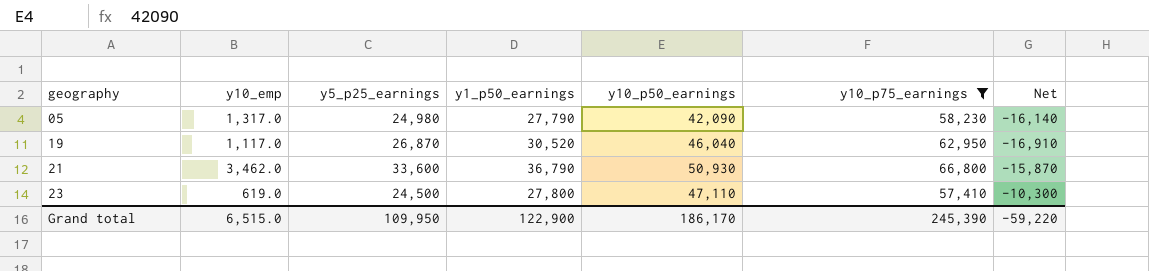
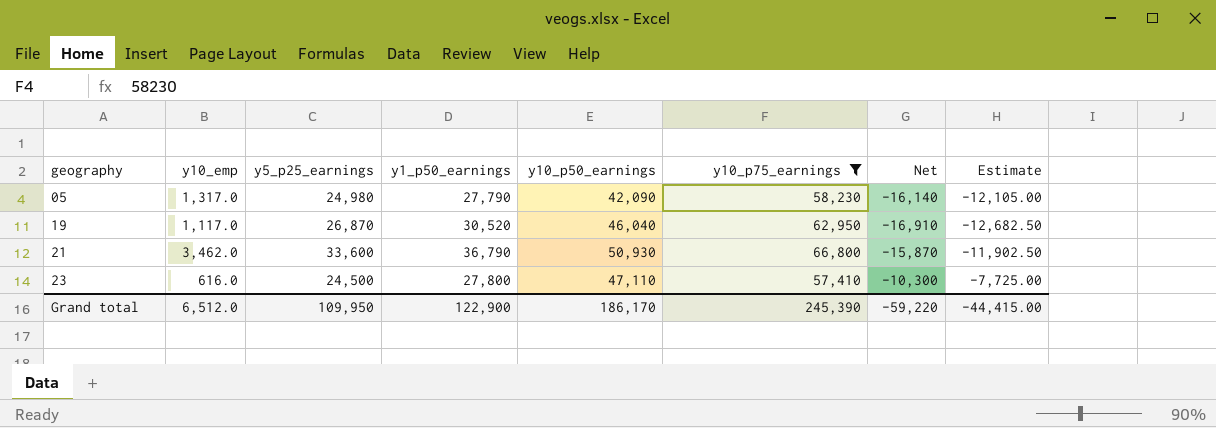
column Estimate | formula: none -> [Net] * 0.75
23 | y10_emp: 619.0 -> 616.0
Grand total | y10_emp: 6,515.0 -> 6,512.0

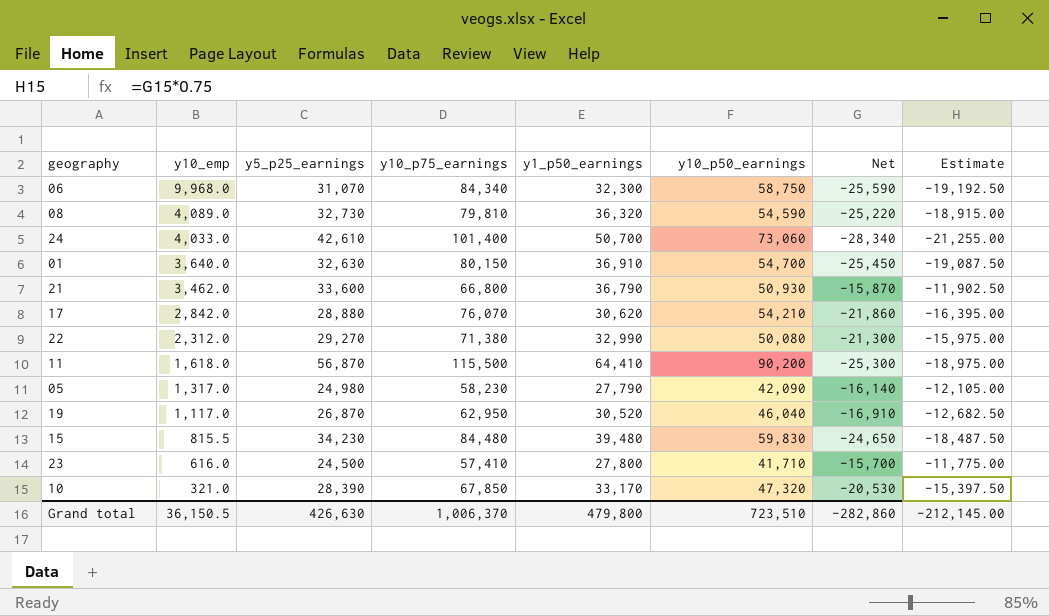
filter: y10_p75_earnings <= 66,800 -> none
row order: geography ascending -> y10_emp descending
column y10_p75_earnings | position: 6 -> 4
23 | y10_p50_earnings: 47,110 -> 41,710
23 | Net: -10,300 -> -15,700
23 | Estimate: -7,725.00 -> -11,775.00
Grand total | y10_emp: 6,512.0 -> 36,150.5
Grand total | y5_p25_earnings: 109,950 -> 426,630
Grand total | y10_p75_earnings: 245,390 -> 1,006,370
Grand total | y1_p50_earnings: 122,900 -> 479,800
Grand total | y10_p50_earnings: 186,170 -> 723,510
Grand total | Net: -59,220 -> -282,860
Grand total | Estimate: -44,415.00 -> -212,145.00

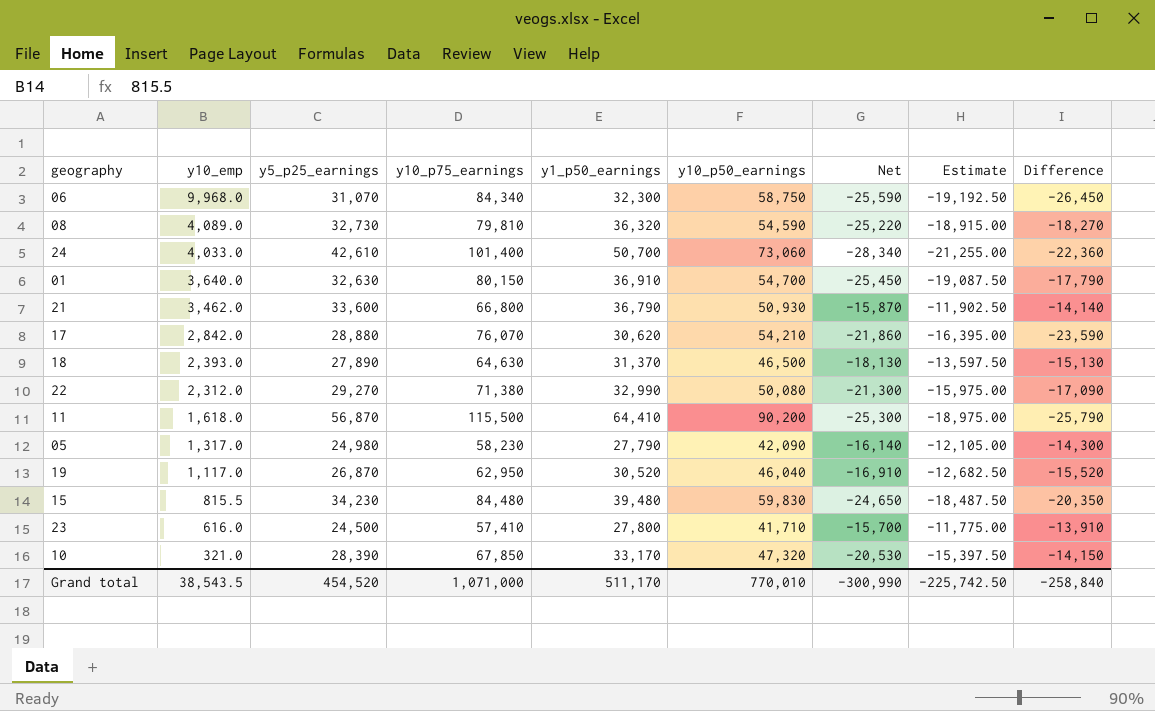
column Difference | formula: none -> [y1_p50_earnings] - [y10_p50_earnings]
row 18: none -> 2,393.0 | 27,890 | 64,630 | 31,370 | 46,500 | -18,130 | -13,597.50 | -15,130
Grand total | y10_emp: 36,150.5 -> 38,543.5
Grand total | y5_p25_earnings: 426,630 -> 454,520
Grand total | y10_p75_earnings: 1,006,370 -> 1,071,000
Grand total | y1_p50_earnings: 479,800 -> 511,170
Grand total | y10_p50_earnings: 723,510 -> 770,010
Grand total | Net: -282,860 -> -300,990
Grand total | Estimate: -212,145.00 -> -225,742.50

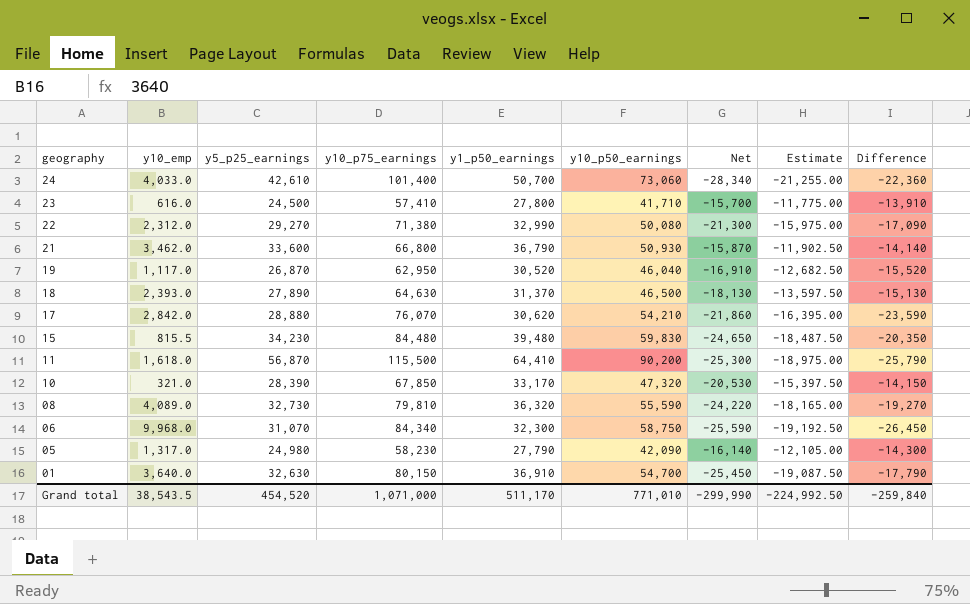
row order: y10_emp descending -> geography descending
08 | y10_p50_earnings: 54,590 -> 55,590
08 | Net: -25,220 -> -24,220
08 | Estimate: -18,915.00 -> -18,165.00
08 | Difference: -18,270 -> -19,270
Grand total | y10_p50_earnings: 770,010 -> 771,010
Grand total | Net: -300,990 -> -299,990
Grand total | Estimate: -225,742.50 -> -224,992.50
Grand total | Difference: -258,840 -> -259,840

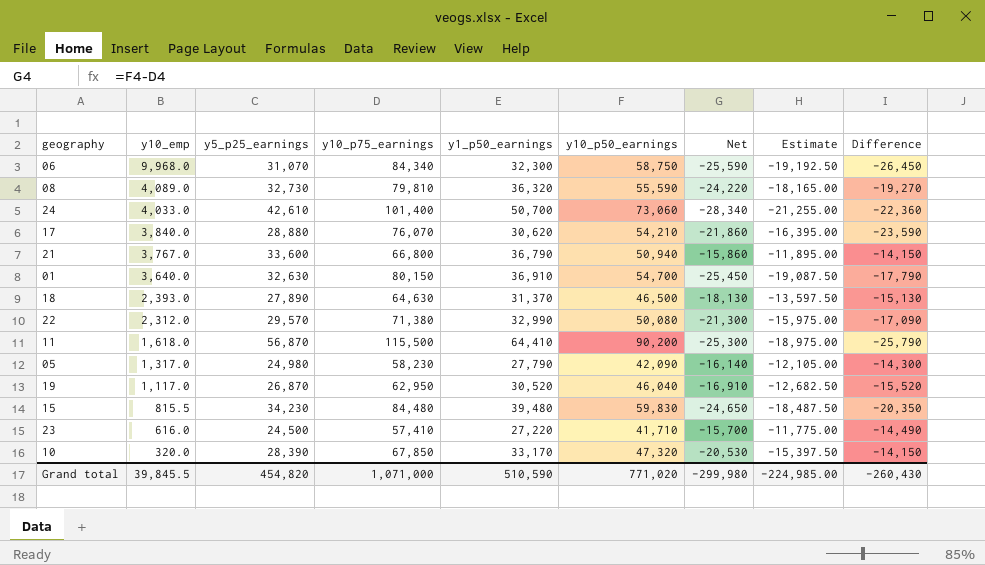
row order: geography descending -> y10_emp descending
17 | y10_emp: 2,842.0 -> 3,840.0
21 | y10_emp: 3,462.0 -> 3,767.0
21 | y10_p50_earnings: 50,930 -> 50,940
21 | Net: -15,870 -> -15,860
21 | Estimate: -11,902.50 -> -11,895.00
21 | Difference: -14,140 -> -14,150
22 | y5_p25_earnings: 29,270 -> 29,570
23 | y1_p50_earnings: 27,800 -> 27,220
23 | Difference: -13,910 -> -14,490
10 | y10_emp: 321.0 -> 320.0
Grand total | y10_emp: 38,543.5 -> 39,845.5
Grand total | y5_p25_earnings: 454,520 -> 454,820
Grand total | y1_p50_earnings: 511,170 -> 510,590
Grand total | y10_p50_earnings: 771,010 -> 771,020
Grand total | Net: -299,990 -> -299,980
Grand total | Estimate: -224,992.50 -> -224,985.00
Grand total | Difference: -259,840 -> -260,430

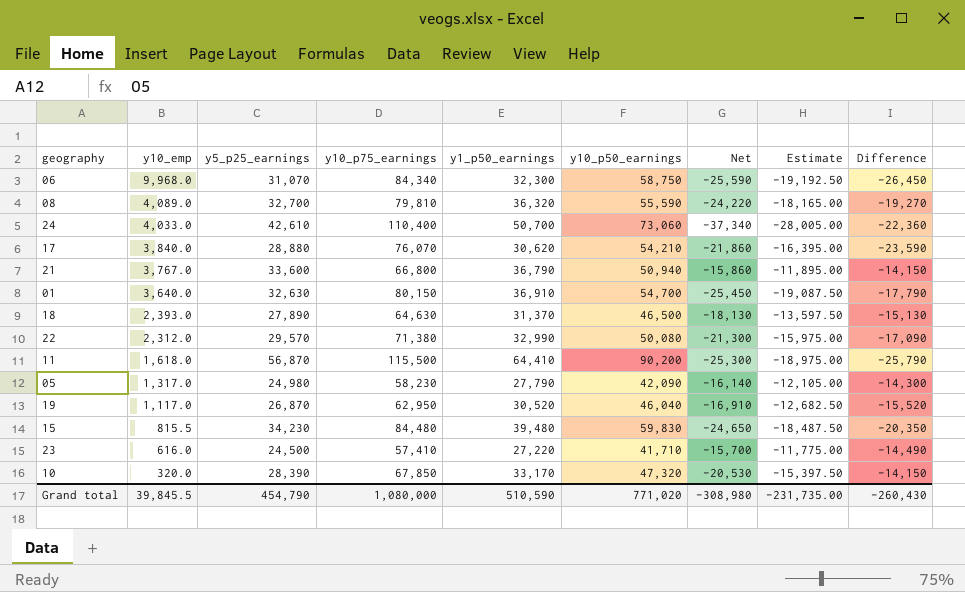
08 | y5_p25_earnings: 32,730 -> 32,700
24 | y10_p75_earnings: 101,400 -> 110,400
24 | Net: -28,340 -> -37,340
24 | Estimate: -21,255.00 -> -28,005.00
Grand total | y5_p25_earnings: 454,820 -> 454,790
Grand total | y10_p75_earnings: 1,071,000 -> 1,080,000
Grand total | Net: -299,980 -> -308,980
Grand total | Estimate: -224,985.00 -> -231,735.00

